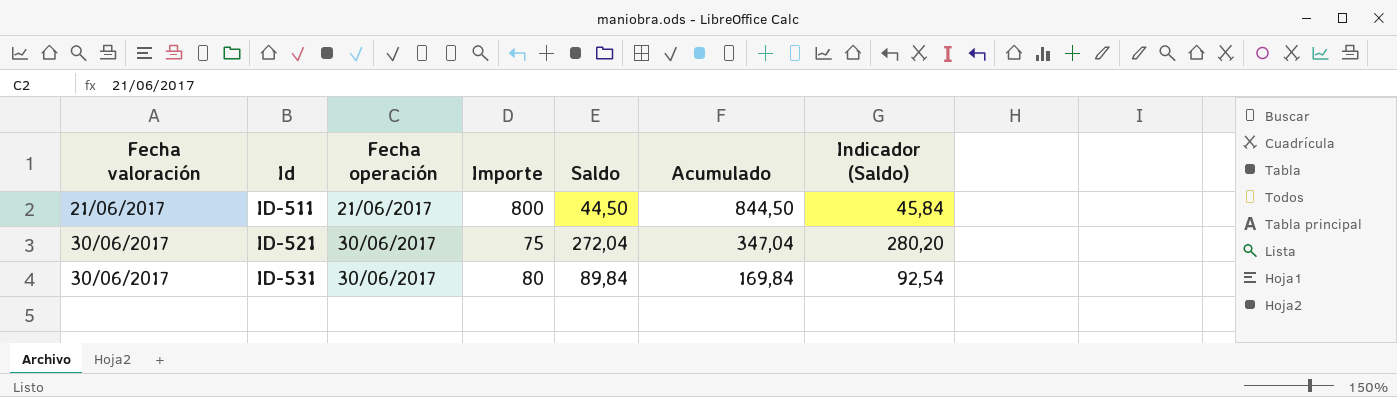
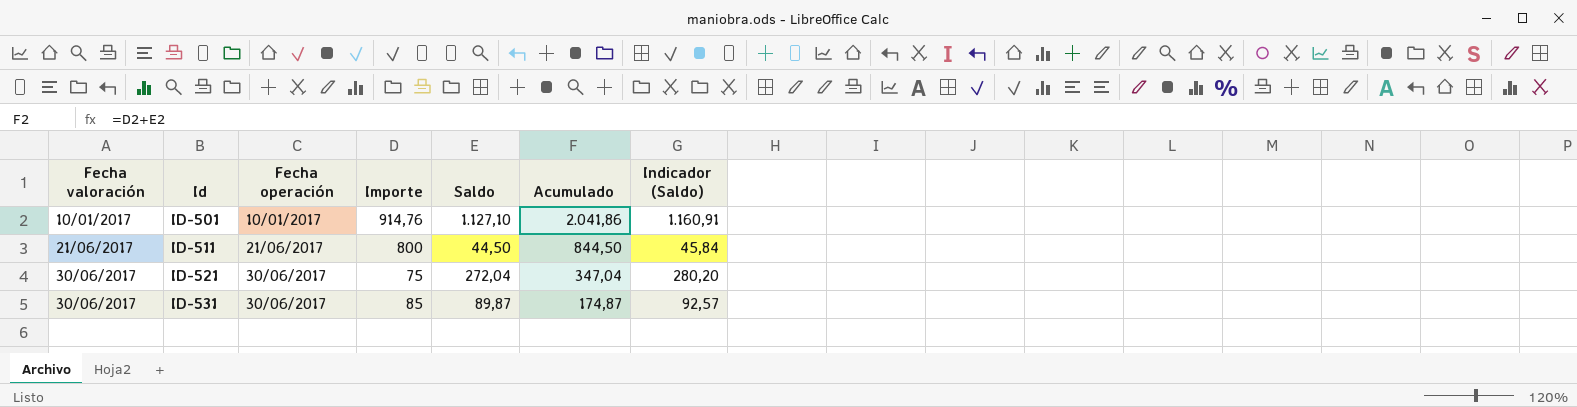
row ID-501: none -> 10/01/2017 | 10/01/2017 | 914,76 | 1.127,10 | 2.041,86 | 1.160,91
ID-531 | Importe: 80 -> 85
ID-531 | Saldo: 89,84 -> 89,87
ID-531 | Acumulado: 169,84 -> 174,87
ID-531 | Indicador (Saldo): 92,54 -> 92,57

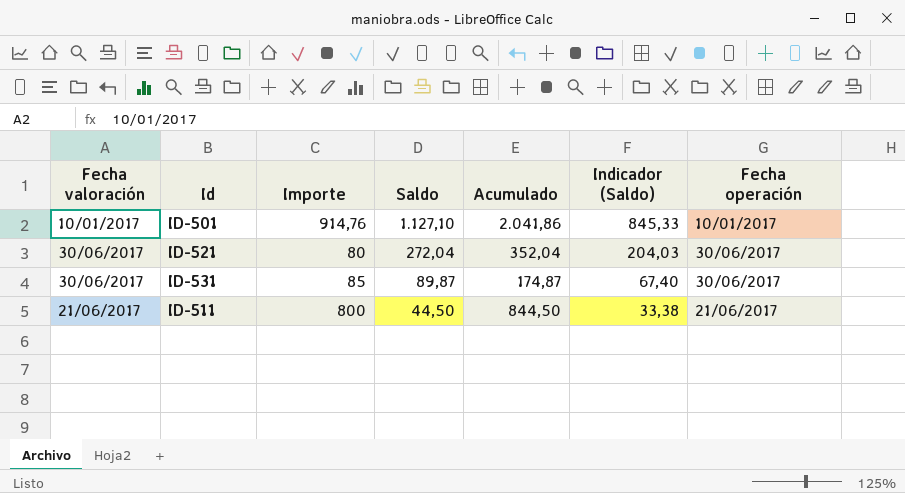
row order: Fecha valoración ascending -> Saldo descending
column Indicador (Saldo) | formula: [Saldo] * 1,03 -> [Saldo] * 0,75
column Fecha operación | position: 3 -> 7
ID-521 | Importe: 75 -> 80
ID-521 | Acumulado: 347,04 -> 352,04

